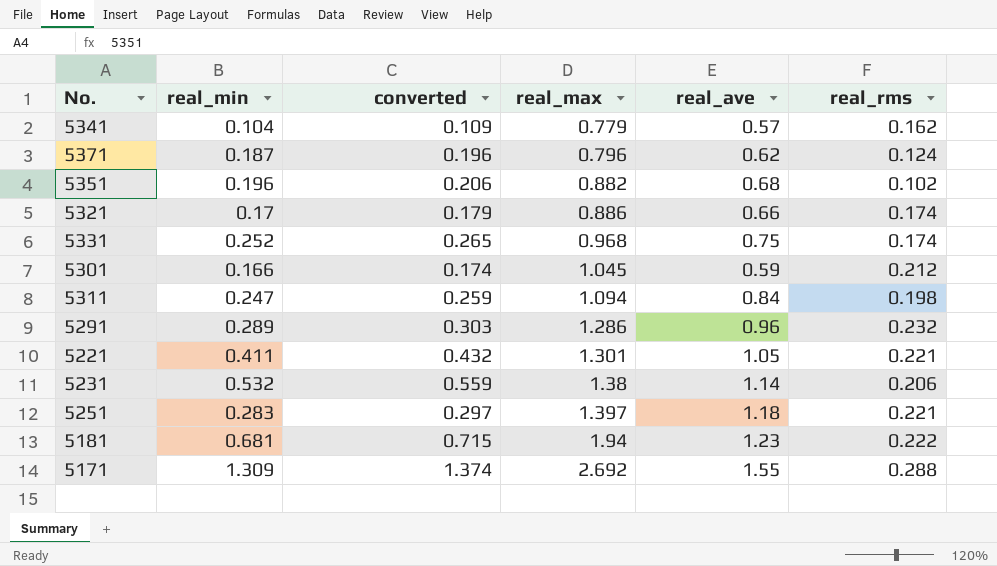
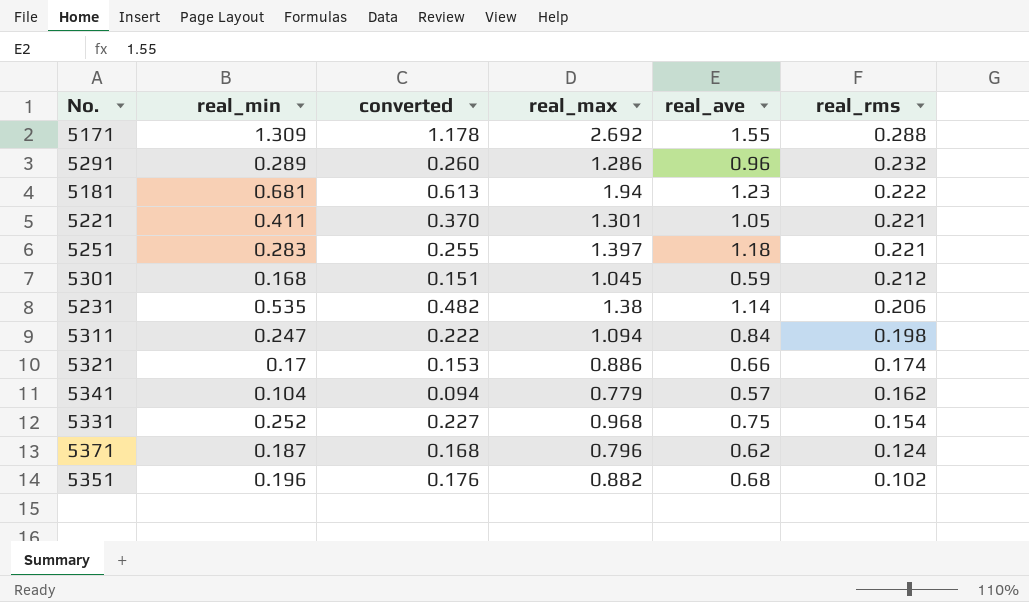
row order: real_max ascending -> real_rms descending
column converted | formula: [real_min] * 1.05 -> [real_min] * 0.9
5301 | real_min: 0.166 -> 0.168
5231 | real_min: 0.532 -> 0.535
5331 | real_rms: 0.174 -> 0.154

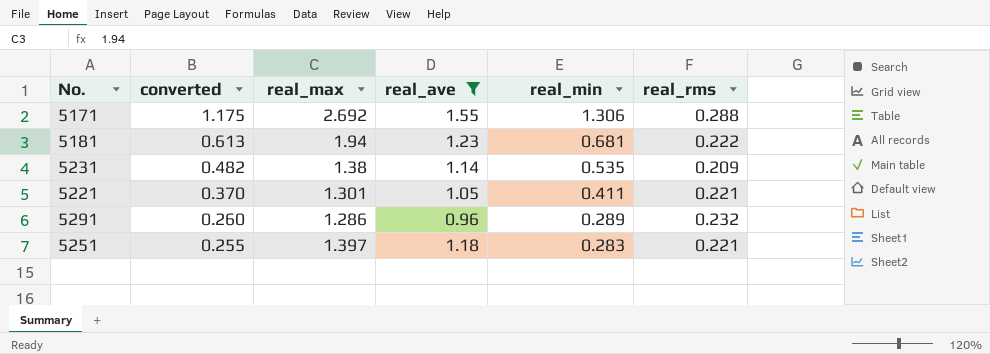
filter: none -> real_ave >= 0.96
row order: real_rms descending -> converted descending
column real_min | position: 2 -> 5
5171 | converted: 1.178 -> 1.175
5171 | real_min: 1.309 -> 1.306
5231 | real_rms: 0.206 -> 0.209

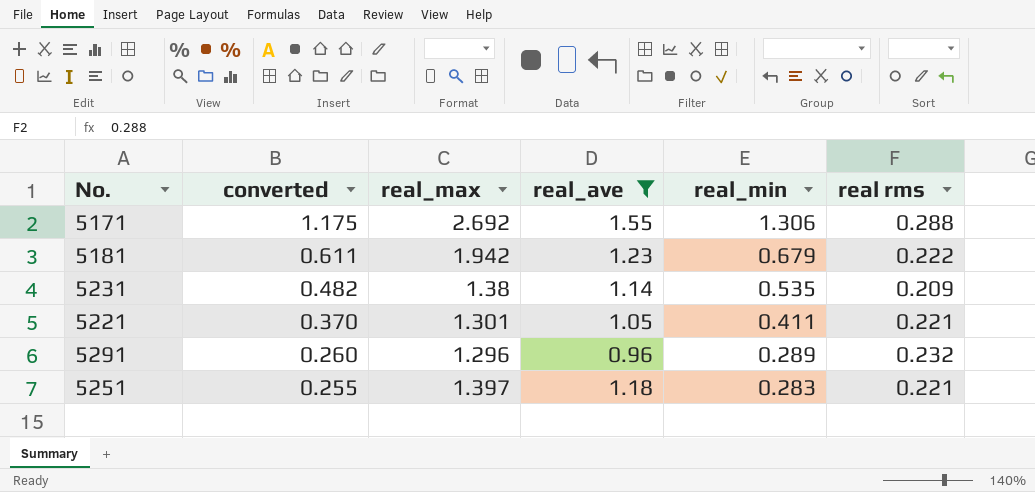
column name: real_rms -> real rms
5181 | converted: 0.613 -> 0.611
5181 | real_max: 1.94 -> 1.942
5181 | real_min: 0.681 -> 0.679
5291 | real_max: 1.286 -> 1.296

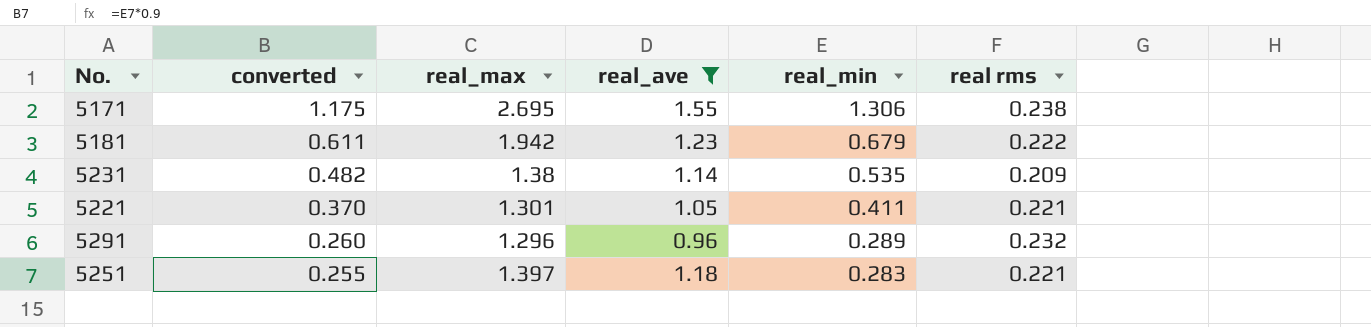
5171 | real_max: 2.692 -> 2.695
5171 | real rms: 0.288 -> 0.238

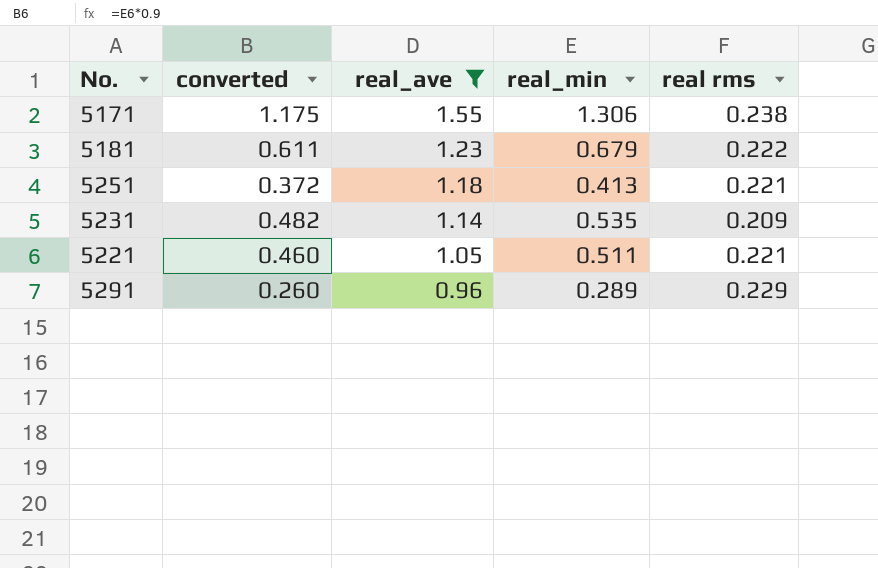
row order: converted descending -> real_ave descending
column real_max | position: 3 -> none
5251 | converted: 0.255 -> 0.372
5251 | real_min: 0.283 -> 0.413
5221 | converted: 0.370 -> 0.460
5221 | real_min: 0.411 -> 0.511
5291 | real rms: 0.232 -> 0.229

